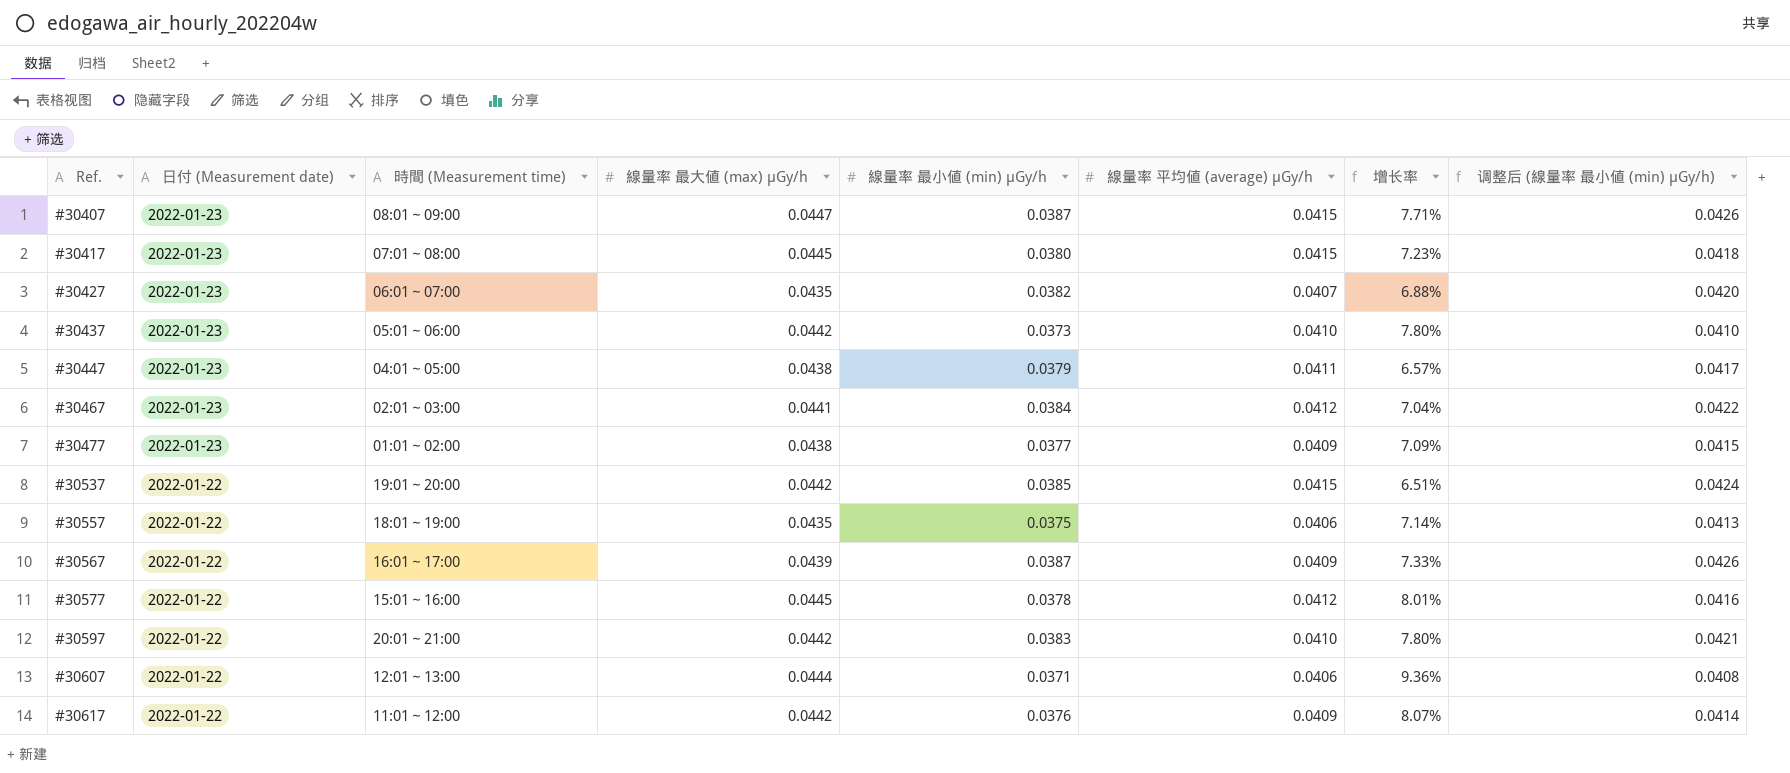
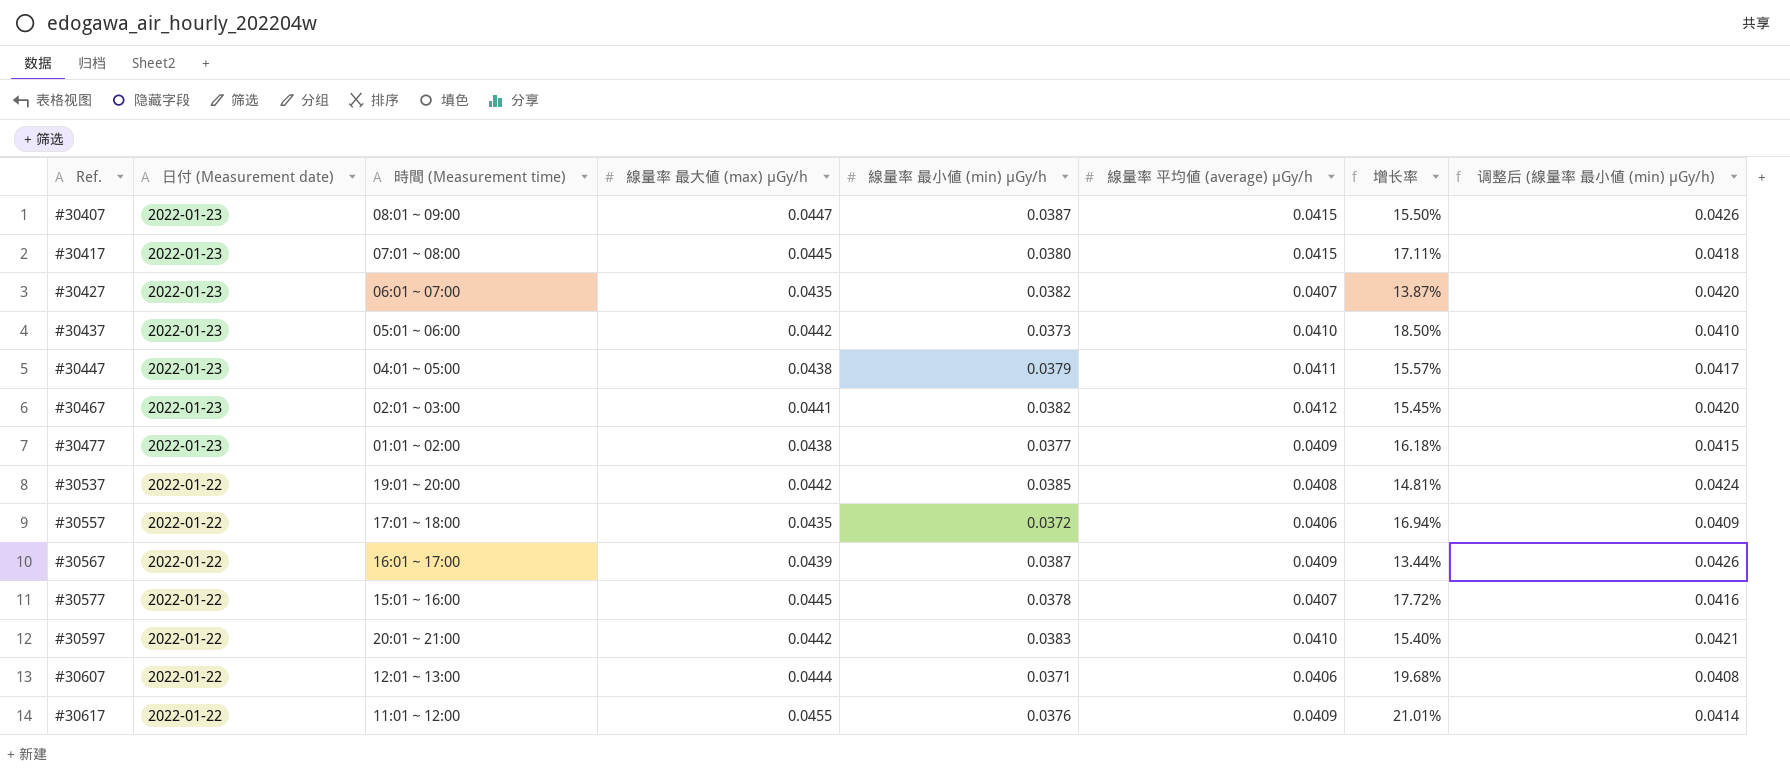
column 增长率 | formula: ([線量率 最大値 (max) μGy/h] - [線量率 平均値 (average) μGy/h]) / [線量率 平均値 (average) μGy/h] -> ([線量率 最大値 (max) μGy/h] - [線量率 最小値 (min) μGy/h]) / [線量率 最小値 (min) μGy/h]
#30467 | 線量率 最小値 (min) μGy/h: 0.0384 -> 0.0382
#30467 | 调整后 (線量率 最小値 (min) μGy/h): 0.0422 -> 0.0420
#30537 | 線量率 平均値 (average) μGy/h: 0.0415 -> 0.0408
#30557 | 時間 (Measurement time): 18:01～19:00 -> 17:01～18:00
#30557 | 線量率 最小値 (min) μGy/h: 0.0375 -> 0.0372
#30557 | 调整后 (線量率 最小値 (min) μGy/h): 0.0413 -> 0.0409
#30577 | 線量率 平均値 (average) μGy/h: 0.0412 -> 0.0407
#30617 | 線量率 最大値 (max) μGy/h: 0.0442 -> 0.0455

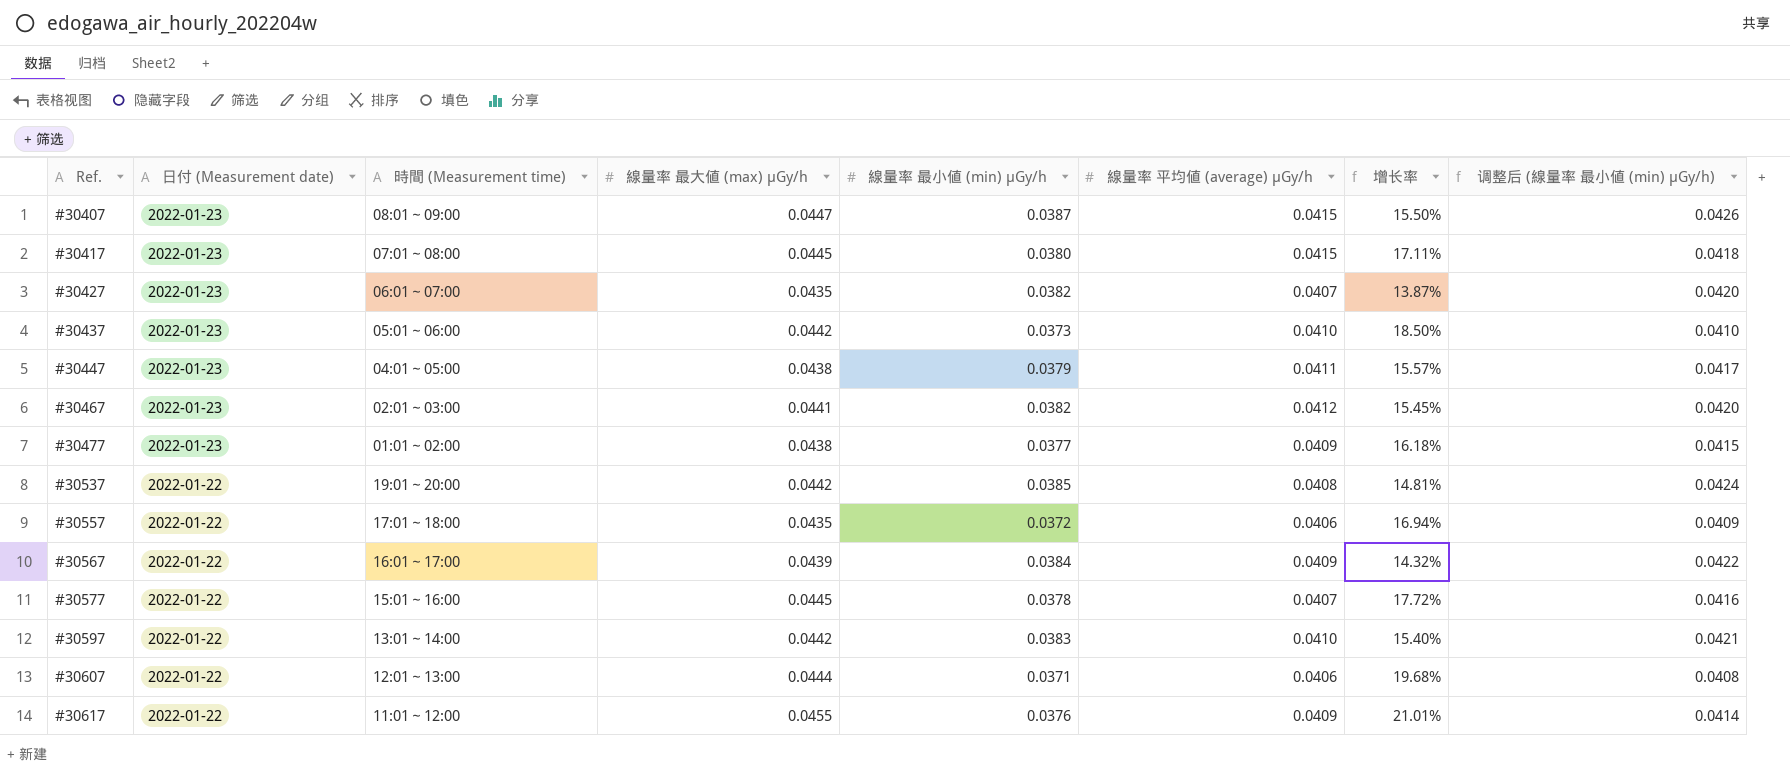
#30567 | 線量率 最小値 (min) μGy/h: 0.0387 -> 0.0384
#30567 | 增长率: 13.44% -> 14.32%
#30567 | 调整后 (線量率 最小値 (min) μGy/h): 0.0426 -> 0.0422
#30597 | 時間 (Measurement time): 20:01～21:00 -> 13:01～14:00

